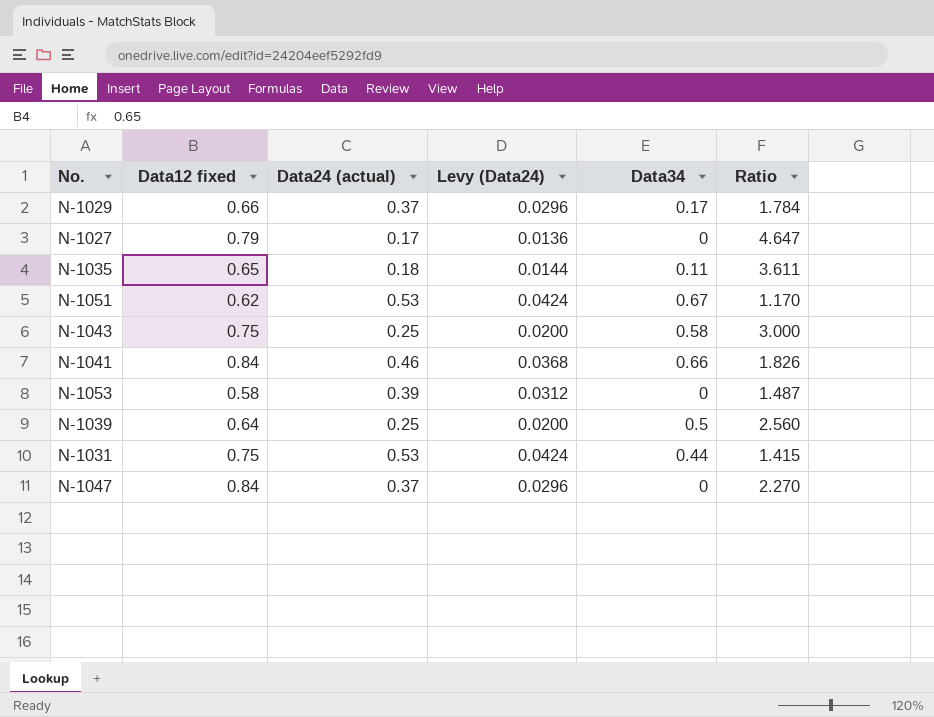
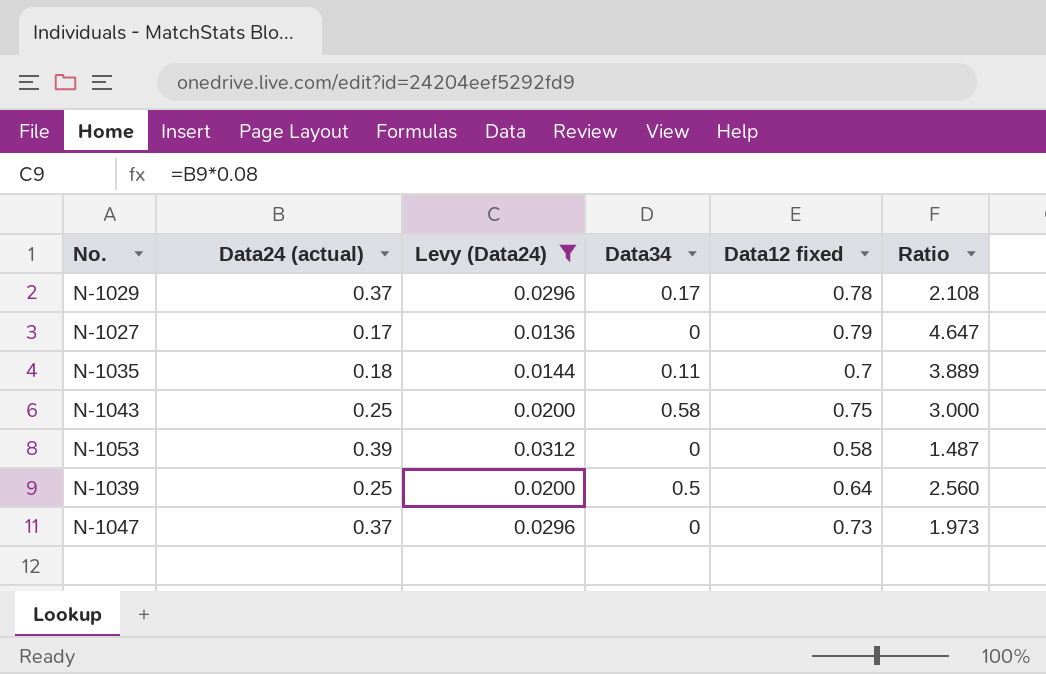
filter: none -> Levy (Data24) <= 0.0312
column Data12 fixed | position: 2 -> 5
N-1029 | Data12 fixed: 0.66 -> 0.78
N-1029 | Ratio: 1.784 -> 2.108
N-1035 | Data12 fixed: 0.65 -> 0.7
N-1035 | Ratio: 3.611 -> 3.889
N-1047 | Data12 fixed: 0.84 -> 0.73
N-1047 | Ratio: 2.270 -> 1.973

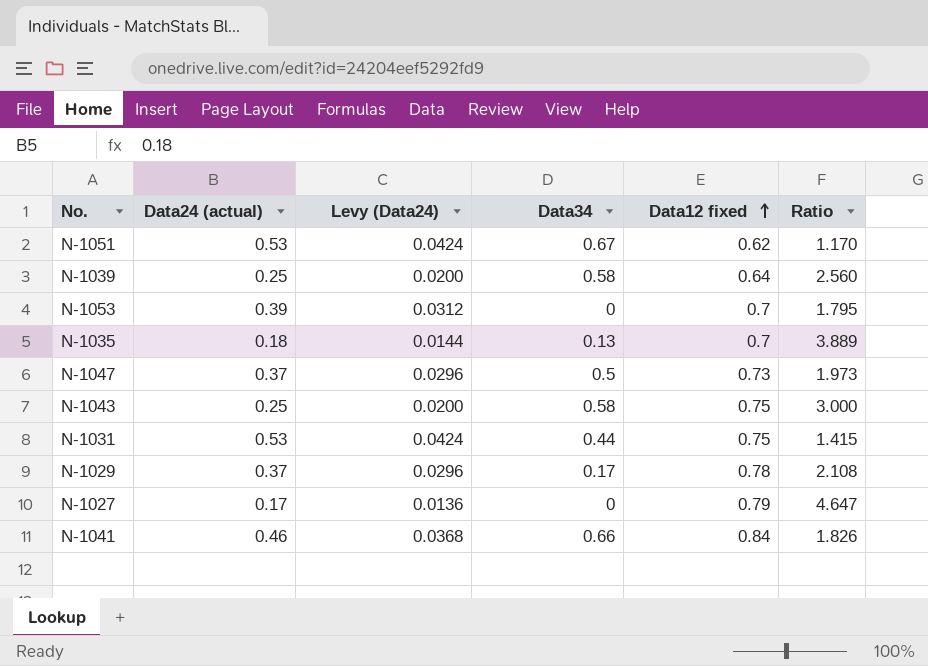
filter: Levy (Data24) <= 0.0312 -> none
row order: none -> Data12 fixed ascending
N-1039 | Data34: 0.5 -> 0.58
N-1053 | Data12 fixed: 0.58 -> 0.7
N-1053 | Ratio: 1.487 -> 1.795
N-1035 | Data34: 0.11 -> 0.13
N-1047 | Data34: 0 -> 0.5

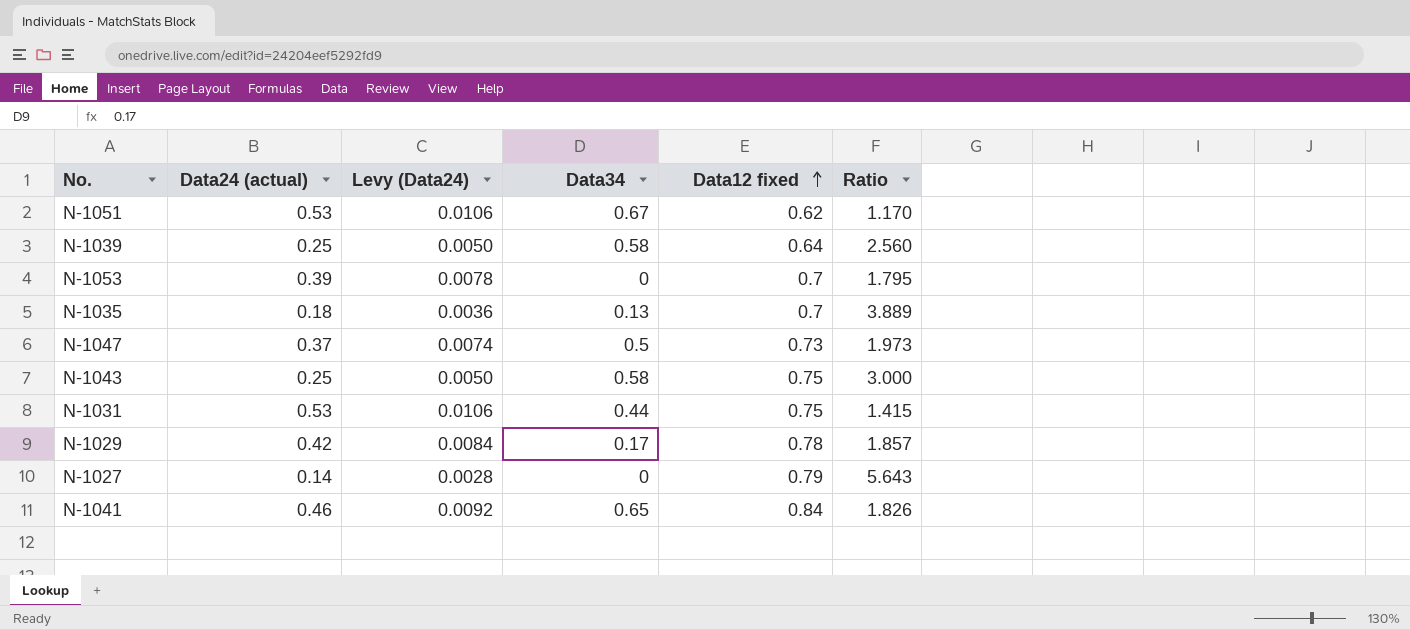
column Levy (Data24) | formula: [Data24 (actual)] * 0.08 -> [Data24 (actual)] * 0.02
N-1029 | Data24 (actual): 0.37 -> 0.42
N-1029 | Ratio: 2.108 -> 1.857
N-1027 | Data24 (actual): 0.17 -> 0.14
N-1027 | Ratio: 4.647 -> 5.643
N-1041 | Data34: 0.66 -> 0.65

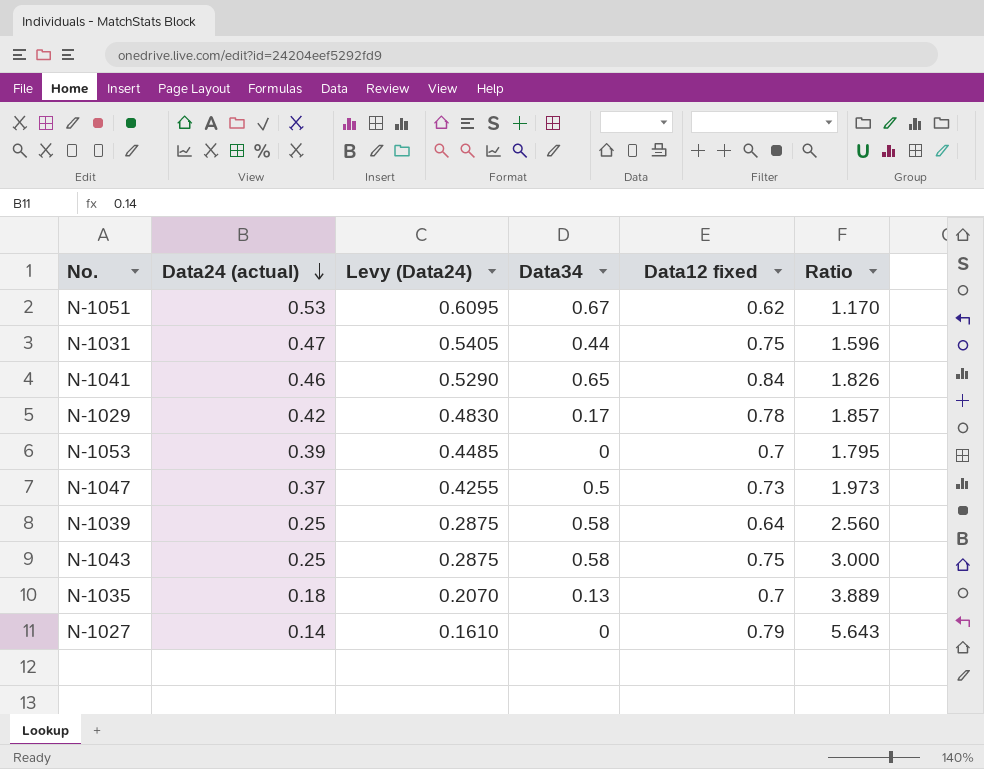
row order: Data12 fixed ascending -> Data24 (actual) descending
column Levy (Data24) | formula: [Data24 (actual)] * 0.02 -> [Data24 (actual)] * 1.15
N-1031 | Data24 (actual): 0.53 -> 0.47
N-1031 | Ratio: 1.415 -> 1.596

